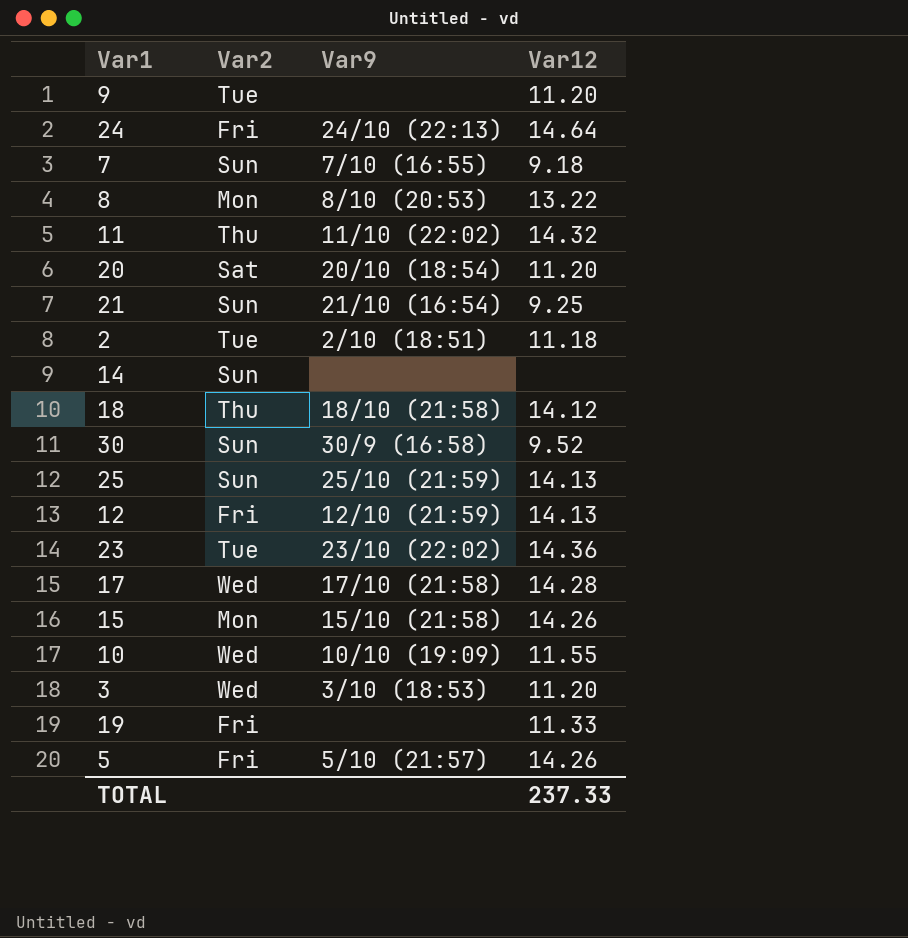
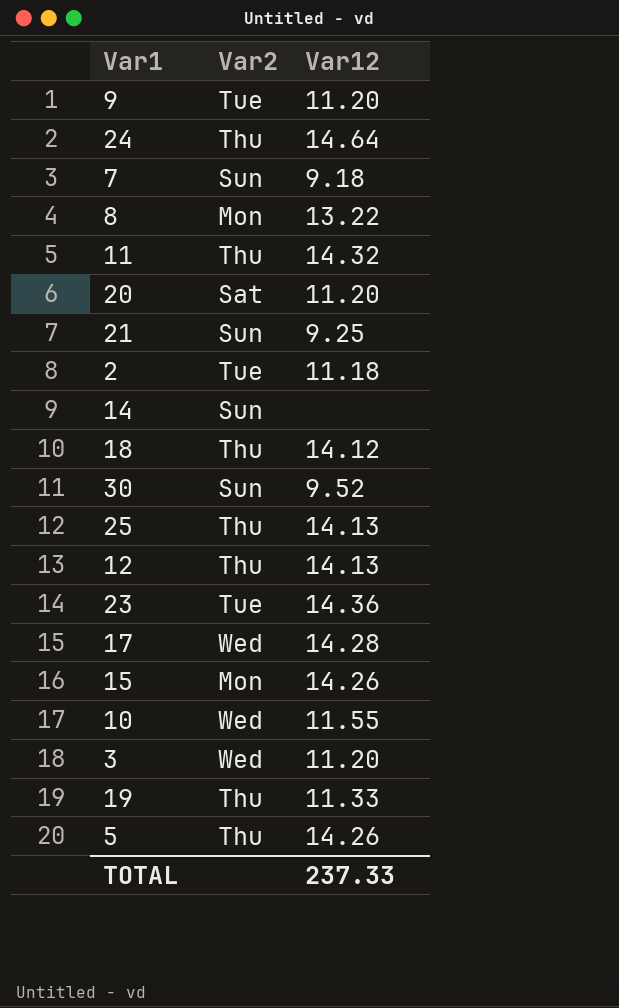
column Var9 | position: 3 -> none
24 | Var2: Fri -> Thu
25 | Var2: Sun -> Thu
12 | Var2: Fri -> Thu
19 | Var2: Fri -> Thu
5 | Var2: Fri -> Thu

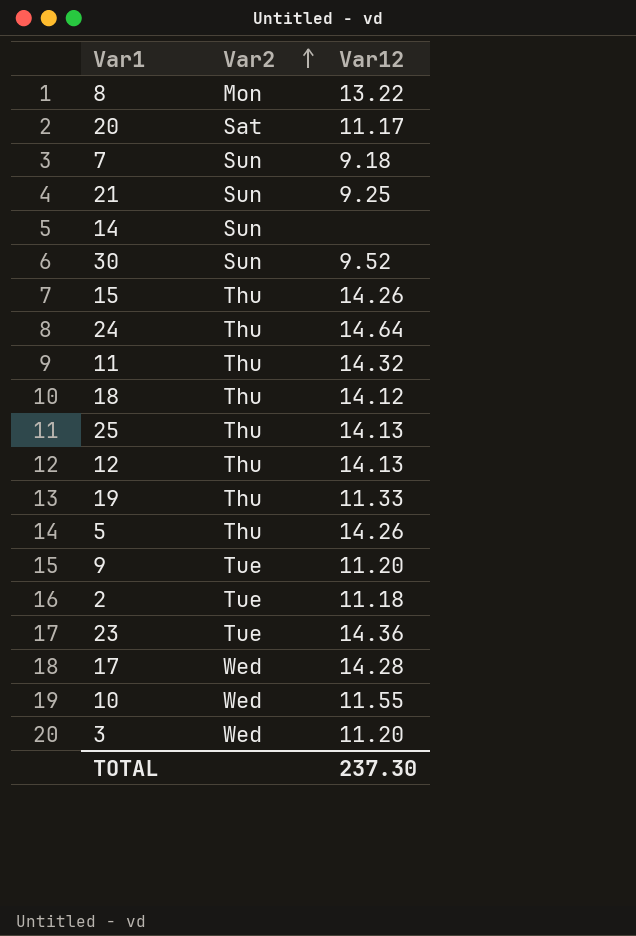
row order: none -> Var2 ascending
20 | Var12: 11.20 -> 11.17
15 | Var2: Mon -> Thu
TOTAL | Var12: 237.33 -> 237.30

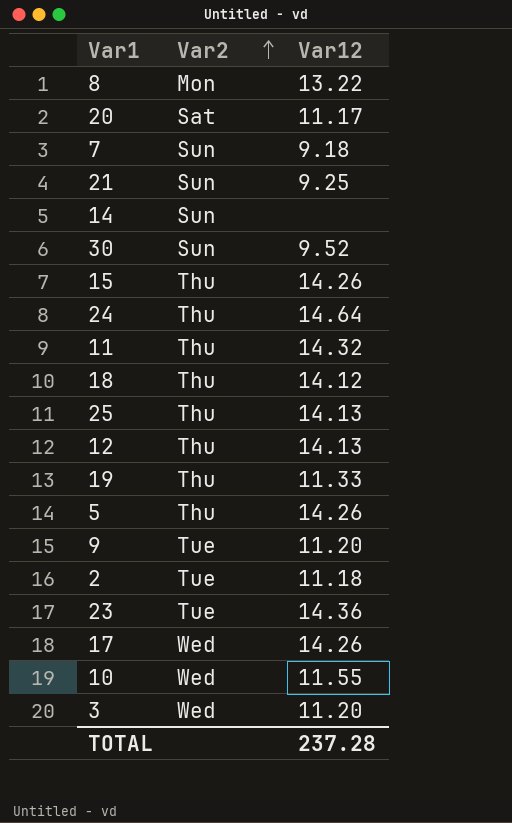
17 | Var12: 14.28 -> 14.26
TOTAL | Var12: 237.30 -> 237.28

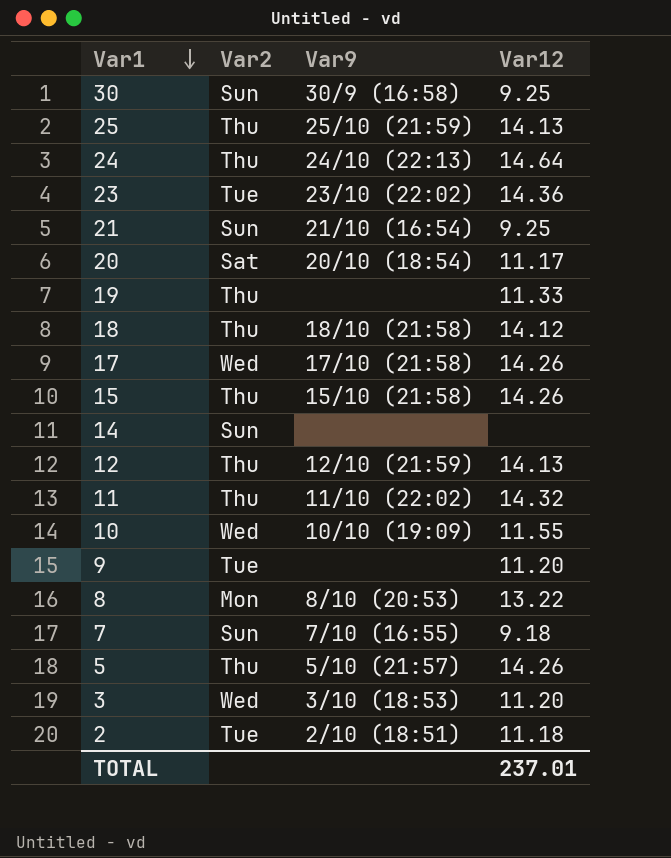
row order: Var2 ascending -> Var1 descending
column Var9 | position: none -> 3
30 | Var12: 9.52 -> 9.25
TOTAL | Var12: 237.28 -> 237.01

